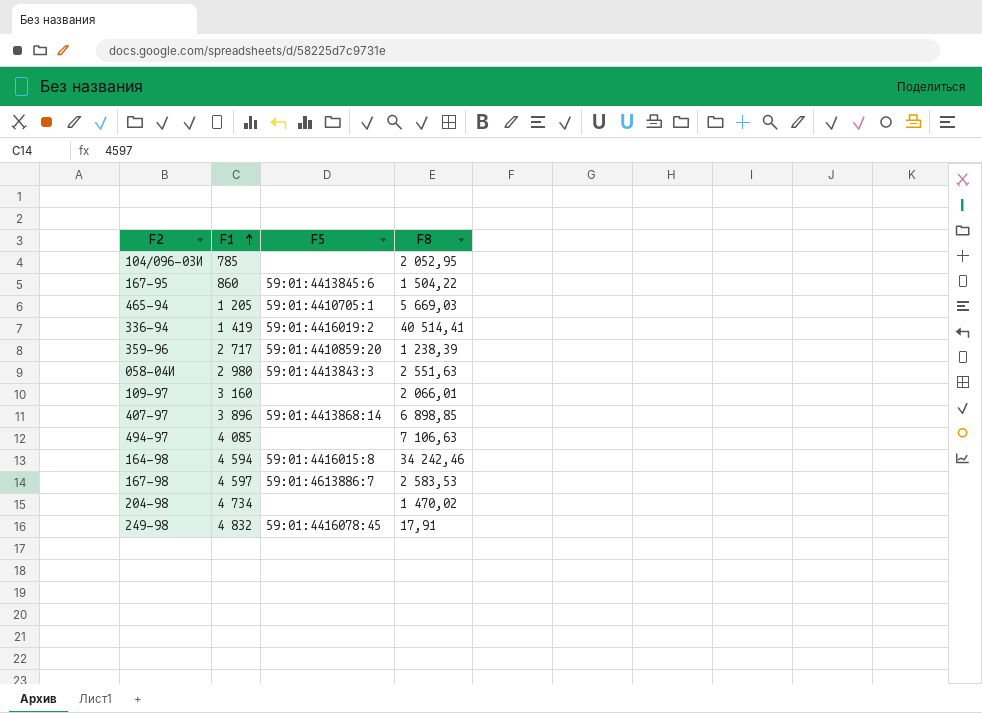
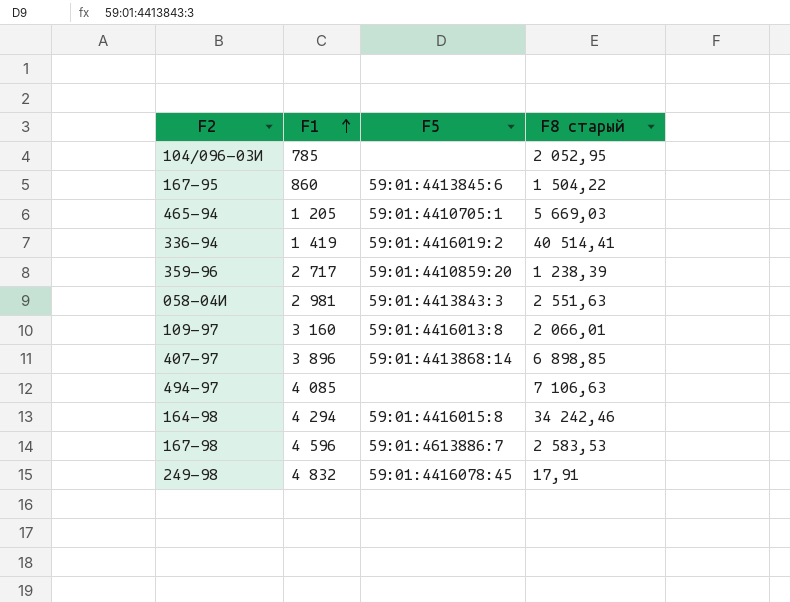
column name: F8 -> F8 старый
row 204-98: 4 734 | none | 1 470,02 -> none
058-04И | F1: 2 980 -> 2 981
109-97 | F5: none -> 59:01:4416013:8
164-98 | F1: 4 594 -> 4 294
167-98 | F1: 4 597 -> 4 596

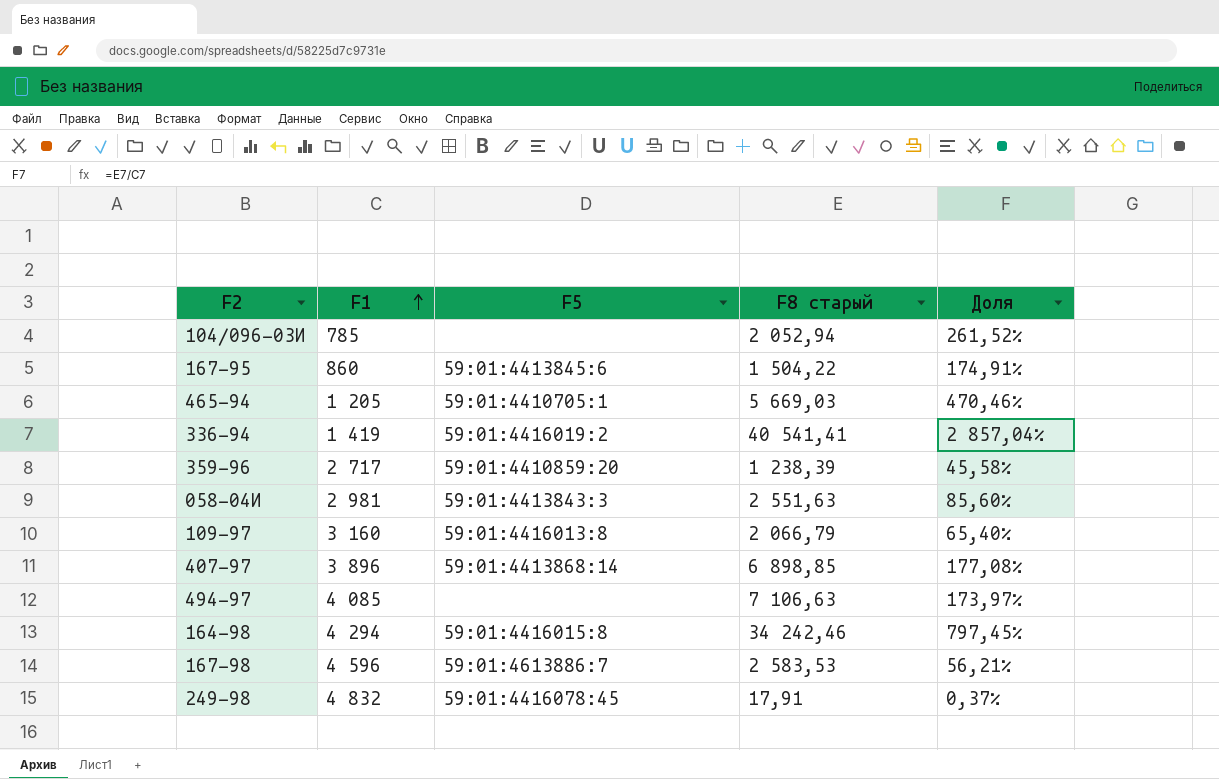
column Доля | formula: none -> [F8 старый] / [F1]
104/096-03И | F8 старый: 2 052,95 -> 2 052,94
336-94 | F8 старый: 40 514,41 -> 40 541,41
109-97 | F8 старый: 2 066,01 -> 2 066,79

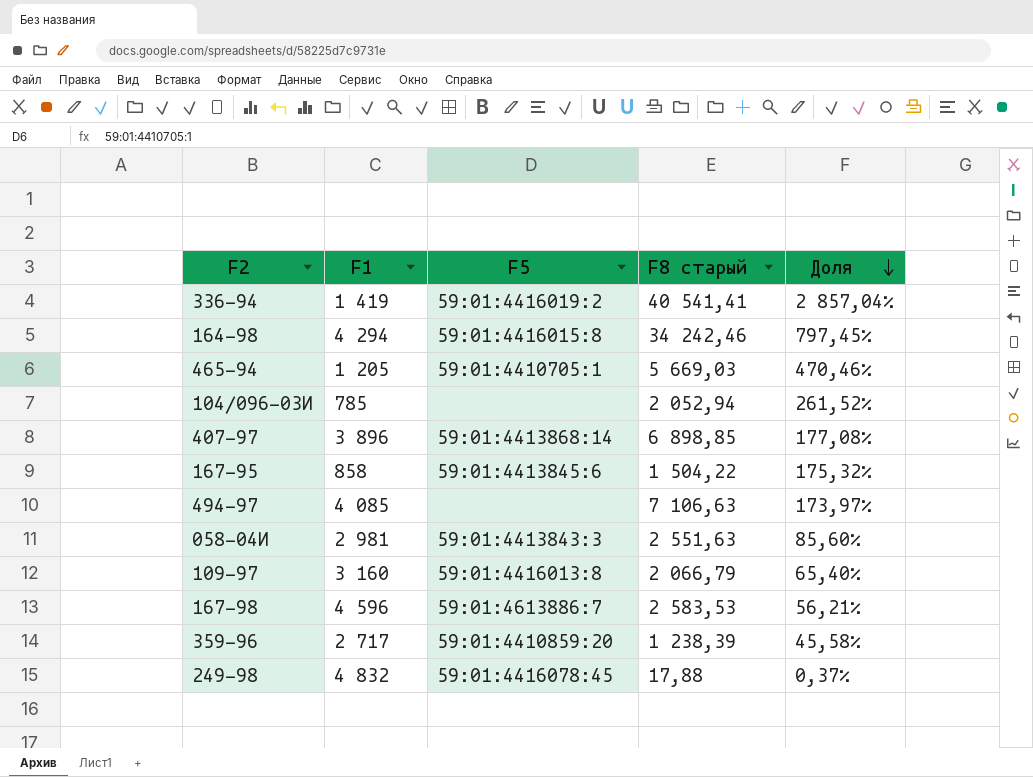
row order: F1 ascending -> Доля descending
167-95 | F1: 860 -> 858
167-95 | Доля: 174,91% -> 175,32%
249-98 | F8 старый: 17,91 -> 17,88

